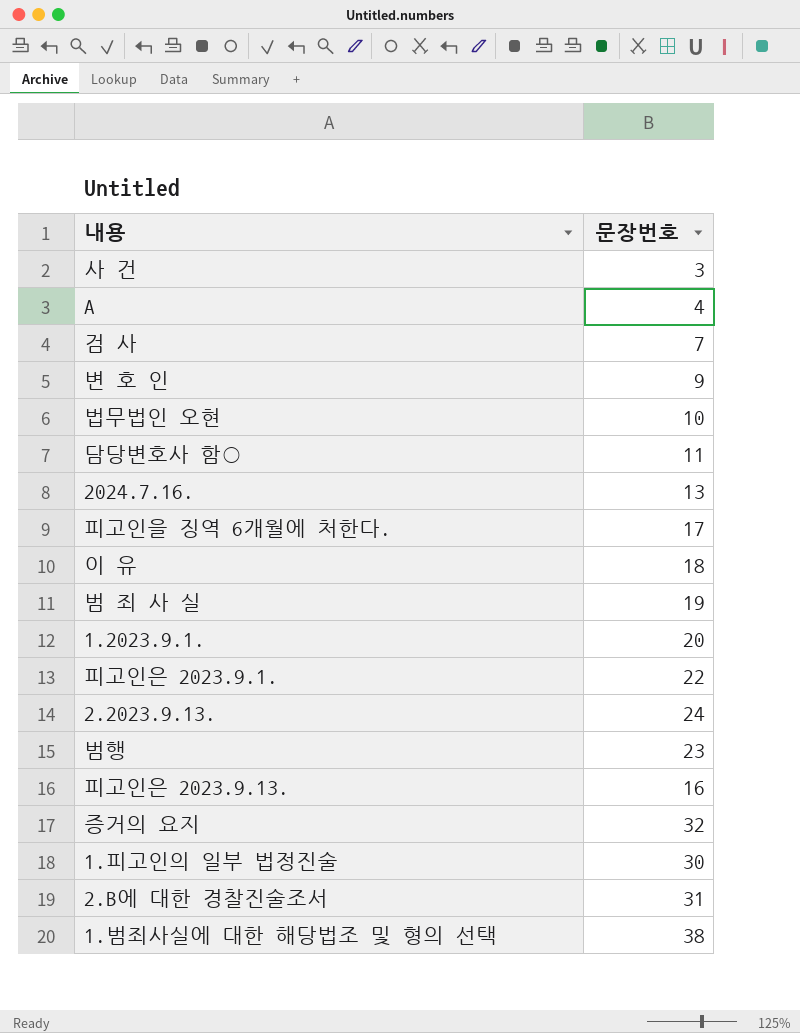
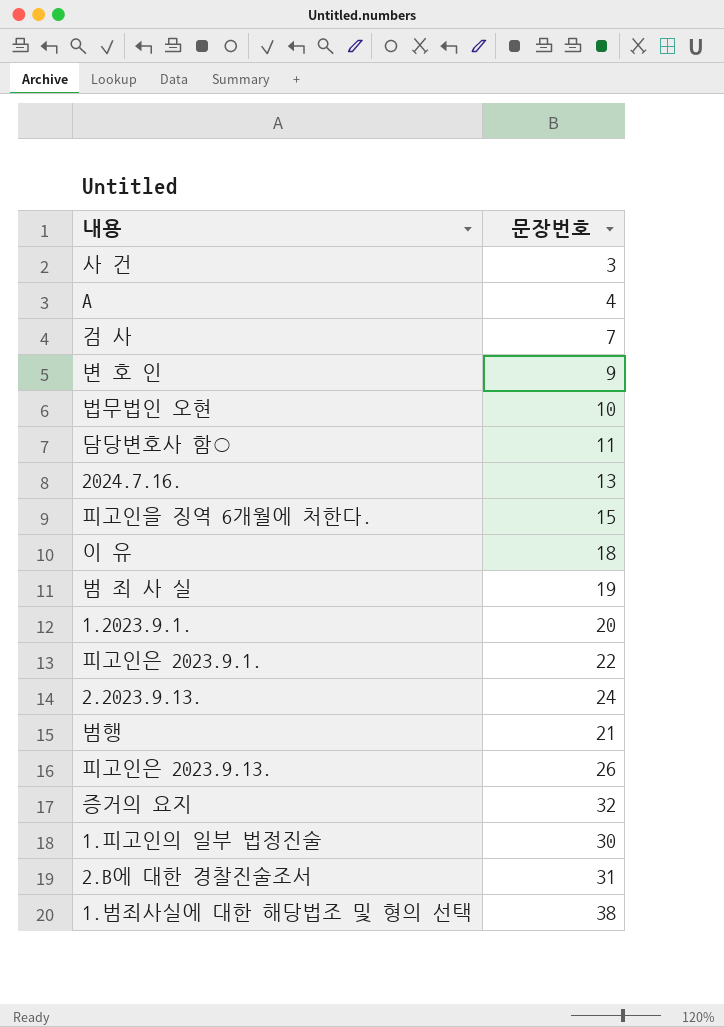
피고인을 징역 6개월에 처한다. | 문장번호: 17 -> 15
범행 | 문장번호: 23 -> 21
피고인은 2023.9.13. | 문장번호: 16 -> 26

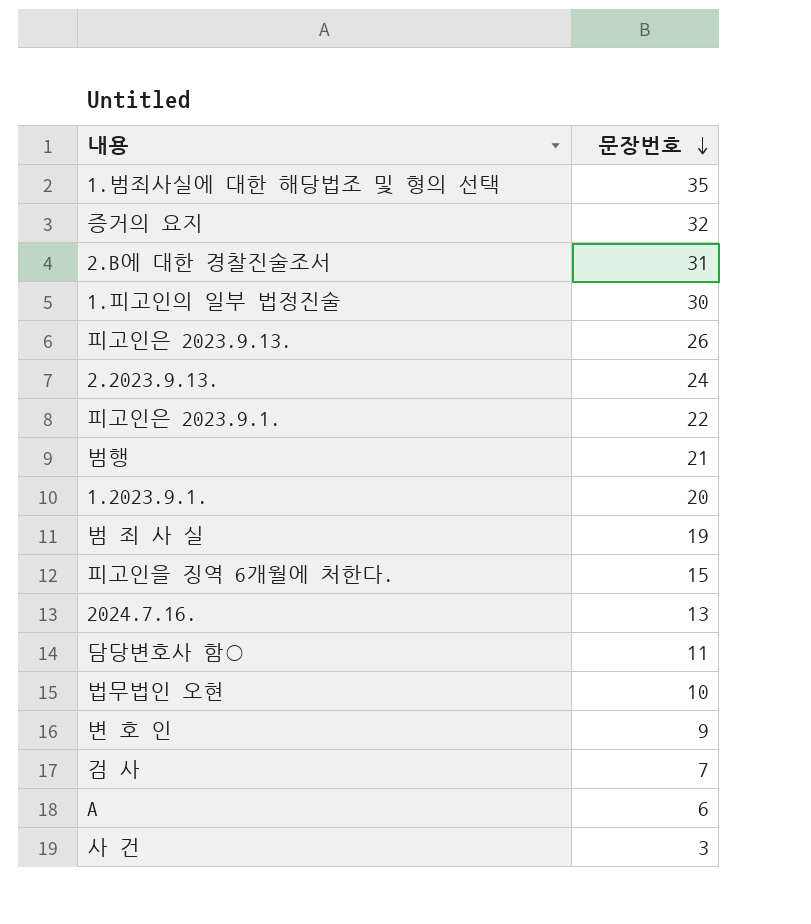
row order: none -> 문장번호 descending
row 이 유: 18 -> none
1.범죄사실에 대한 해당법조 및 형의 선택 | 문장번호: 38 -> 35
A | 문장번호: 4 -> 6

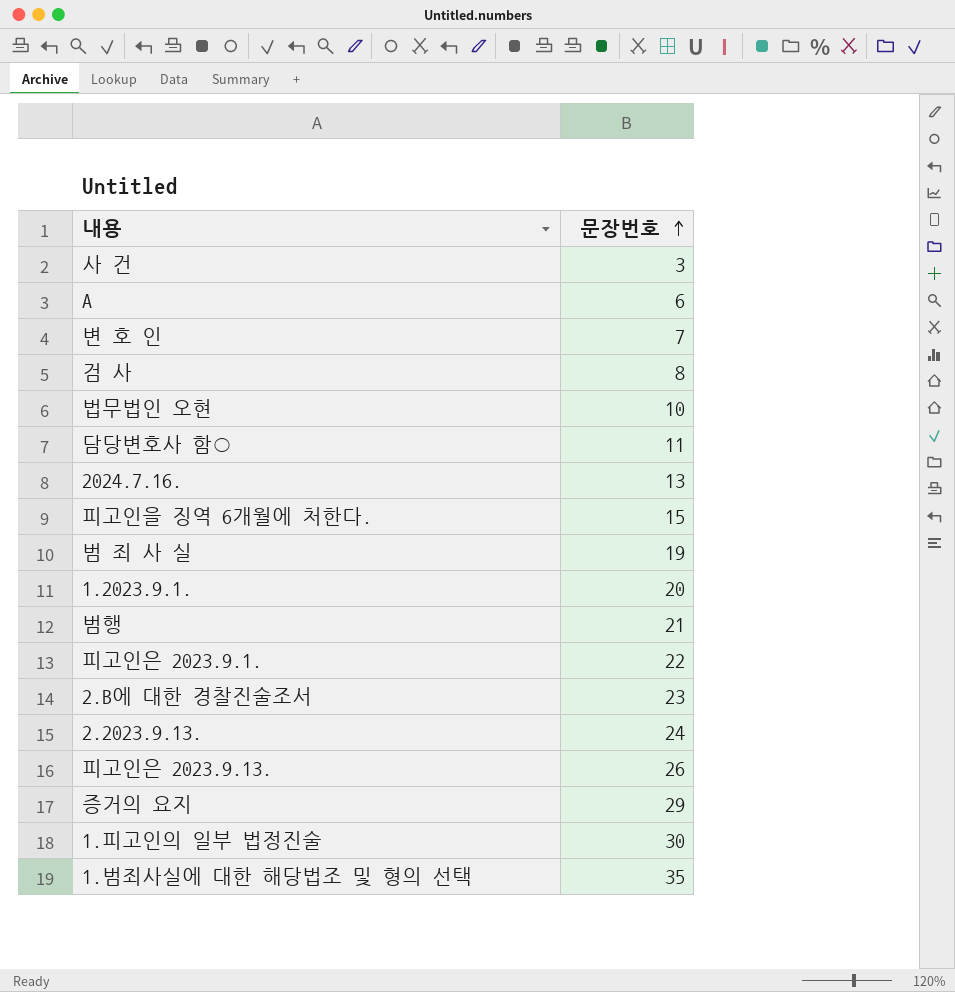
row order: 문장번호 descending -> 문장번호 ascending
변 호 인 | 문장번호: 9 -> 7
검 사 | 문장번호: 7 -> 8
2.B에 대한 경찰진술조서 | 문장번호: 31 -> 23
증거의 요지 | 문장번호: 32 -> 29

